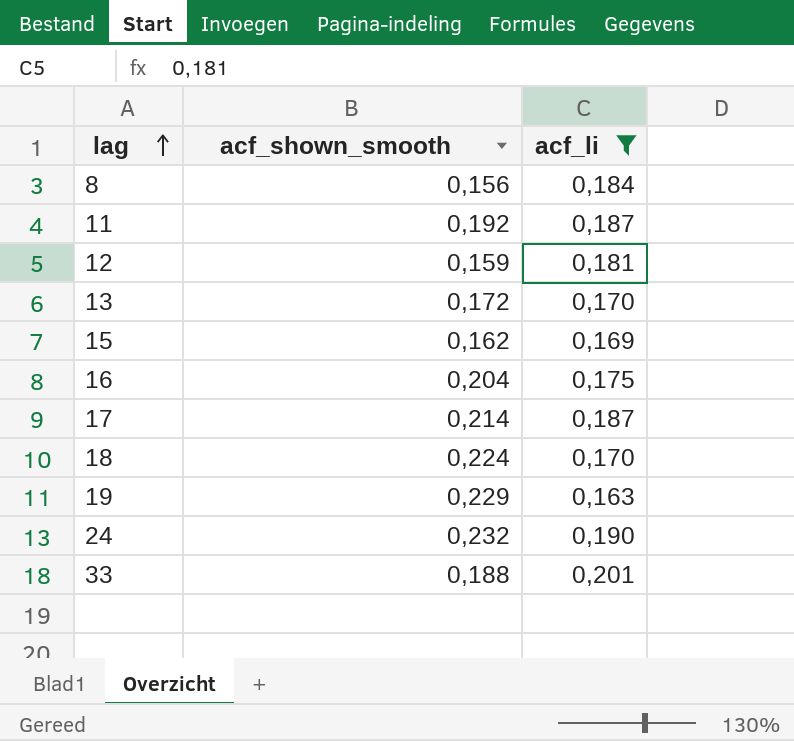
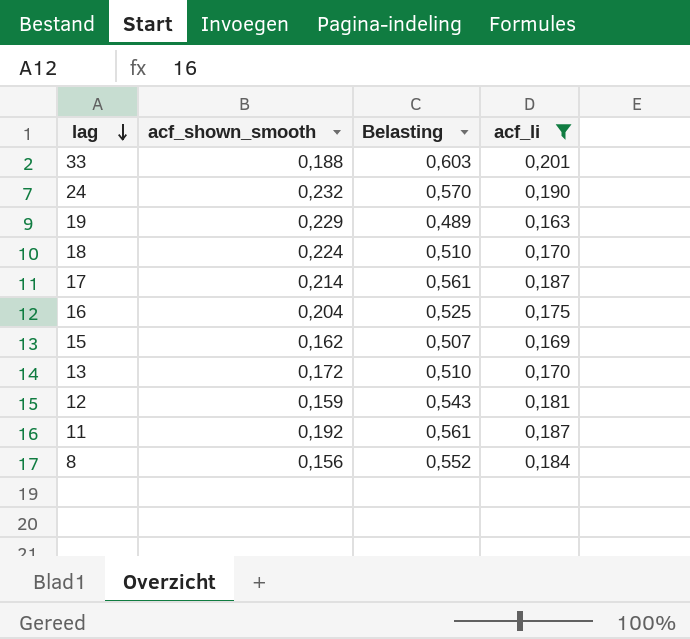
row order: lag ascending -> lag descending
column Belasting | formula: none -> [acf_li] * 3

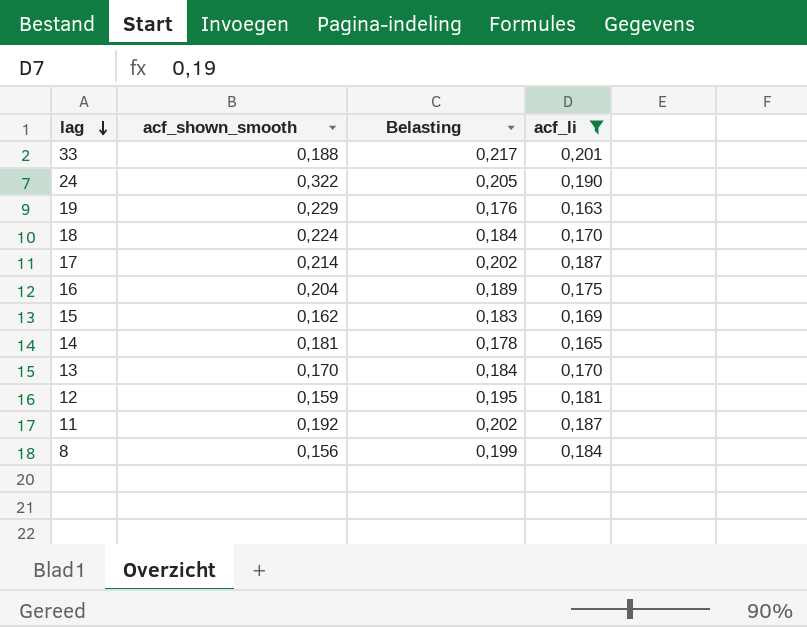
column Belasting | formula: [acf_li] * 3 -> [acf_li] * 1,08
24 | acf_shown_smooth: 0,232 -> 0,322
row 14: none -> 0,181 | 0,178 | 0,165
13 | acf_shown_smooth: 0,172 -> 0,170

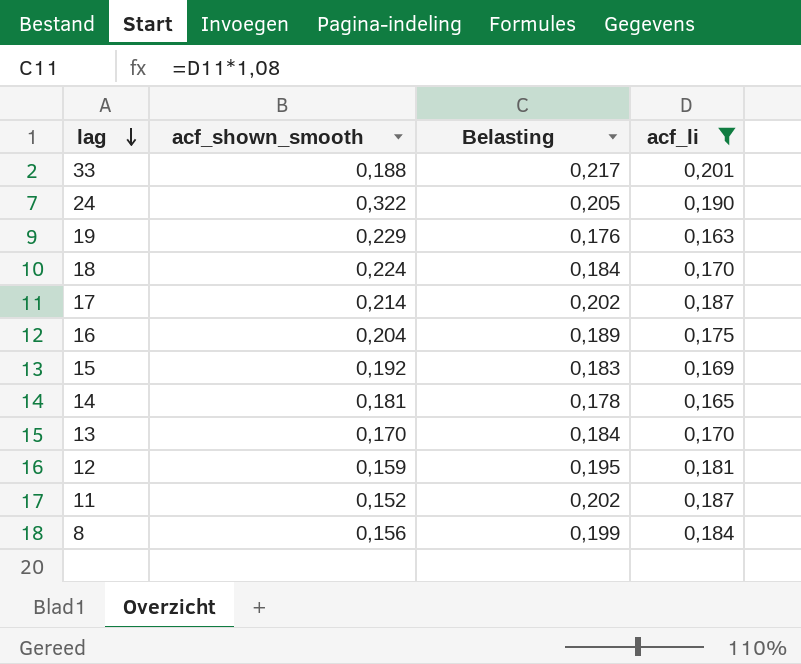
15 | acf_shown_smooth: 0,162 -> 0,192
11 | acf_shown_smooth: 0,192 -> 0,152

